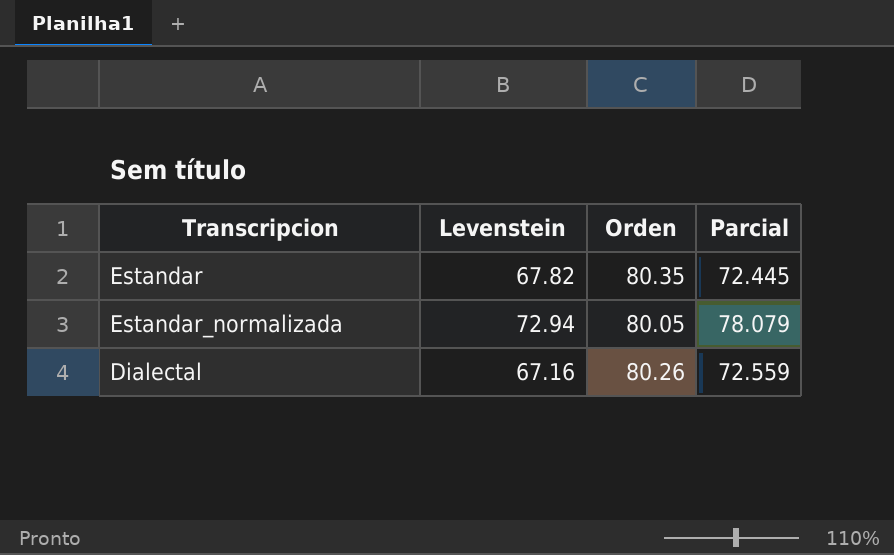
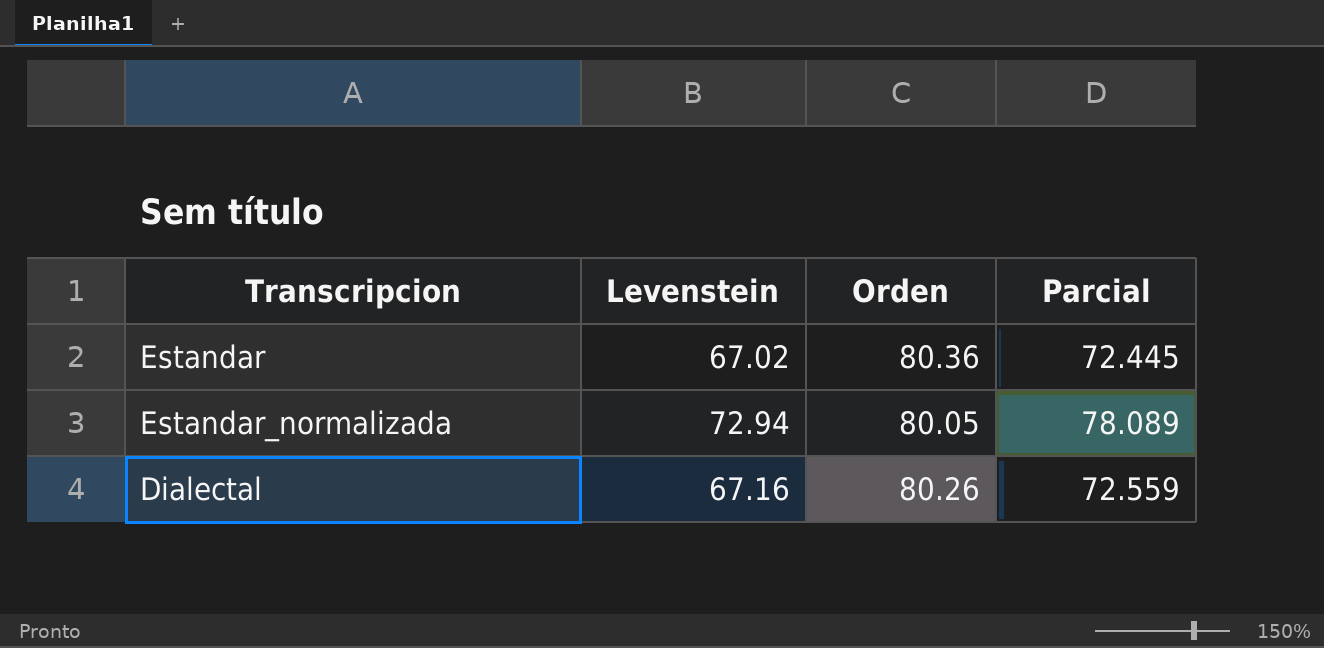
Estandar | Levenstein: 67.82 -> 67.02
Estandar | Orden: 80.35 -> 80.36
Estandar_normalizada | Parcial: 78.079 -> 78.089

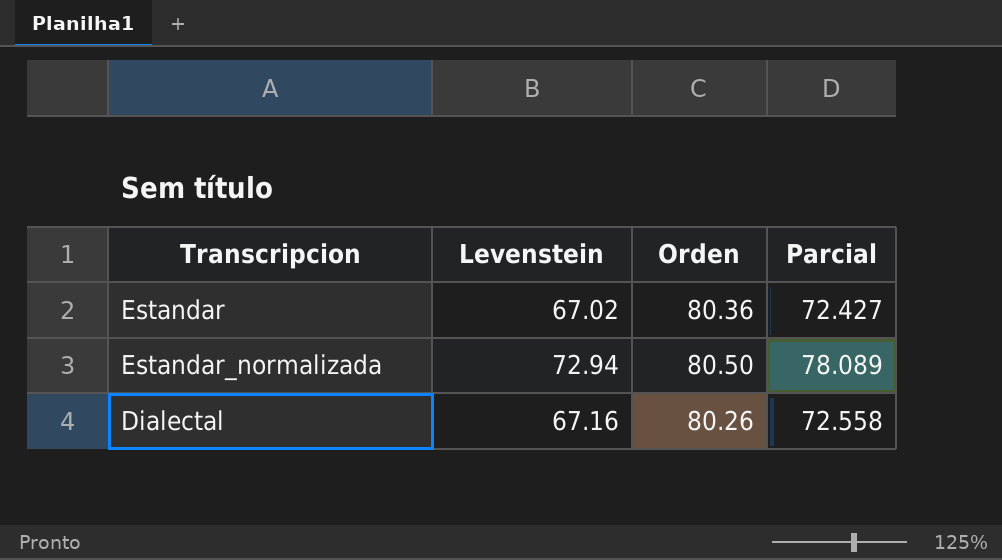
Estandar | Parcial: 72.445 -> 72.427
Estandar_normalizada | Orden: 80.05 -> 80.50
Dialectal | Parcial: 72.559 -> 72.558

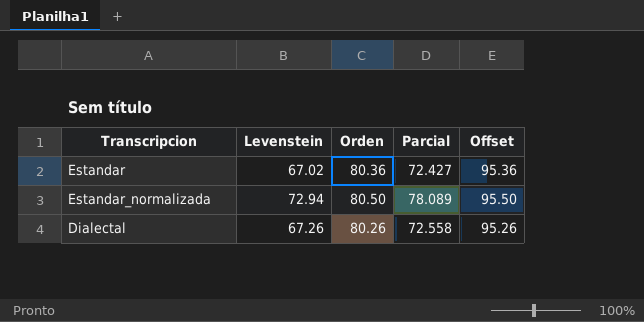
column Offset | formula: none -> [Orden] + 15
Dialectal | Levenstein: 67.16 -> 67.26

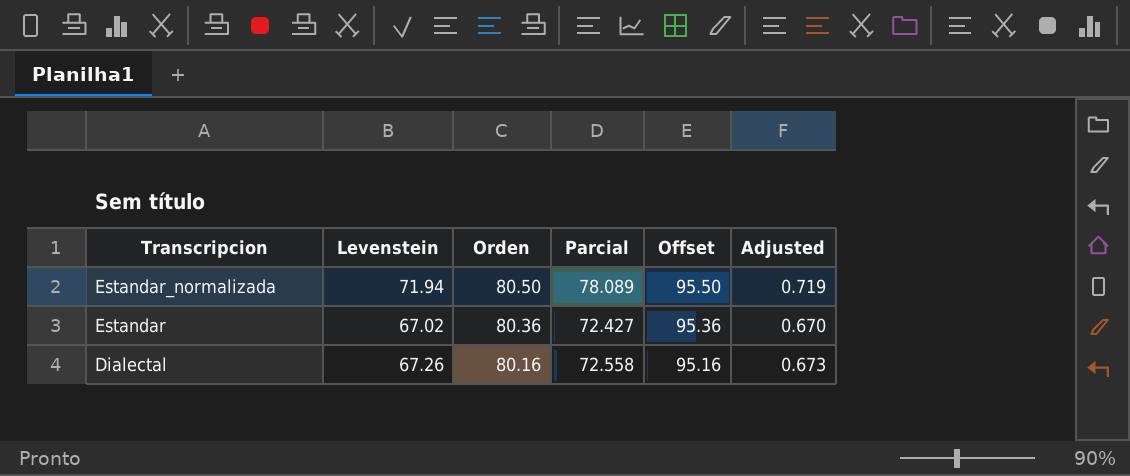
row order: none -> Transcripcion descending
column Adjusted | formula: none -> [Levenstein] * 0.01
Estandar_normalizada | Levenstein: 72.94 -> 71.94
Dialectal | Orden: 80.26 -> 80.16
Dialectal | Offset: 95.26 -> 95.16

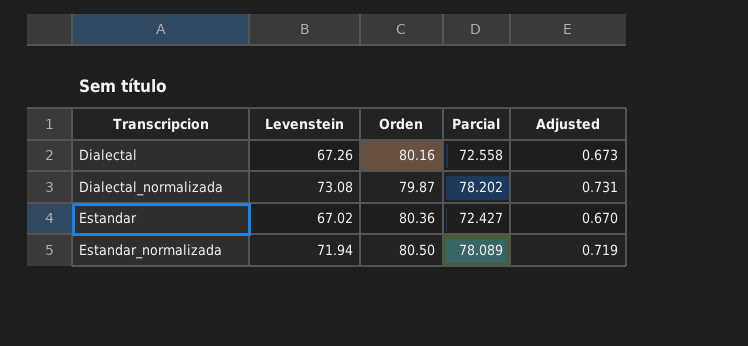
row order: Transcripcion descending -> Transcripcion ascending
column Offset | formula: [Orden] + 15 -> none
row Dialectal_normalizada: none -> 73.08 | 79.87 | 78.202 | 0.731

